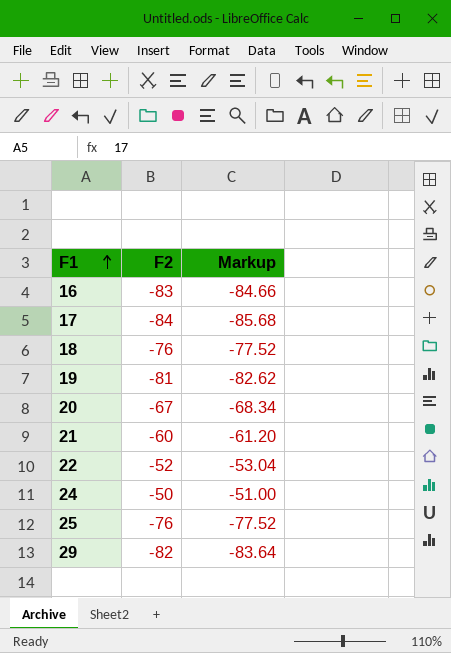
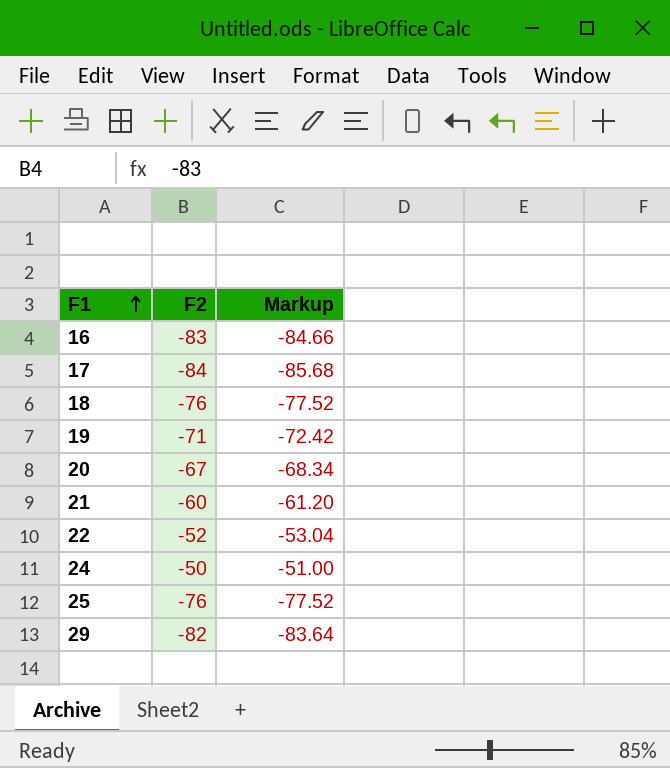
19 | F2: -81 -> -71
19 | Markup: -82.62 -> -72.42

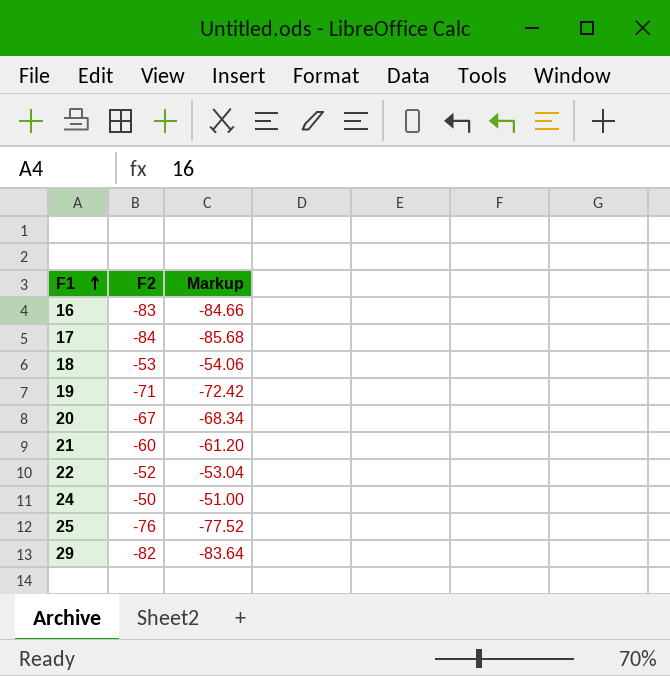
18 | F2: -76 -> -53
18 | Markup: -77.52 -> -54.06

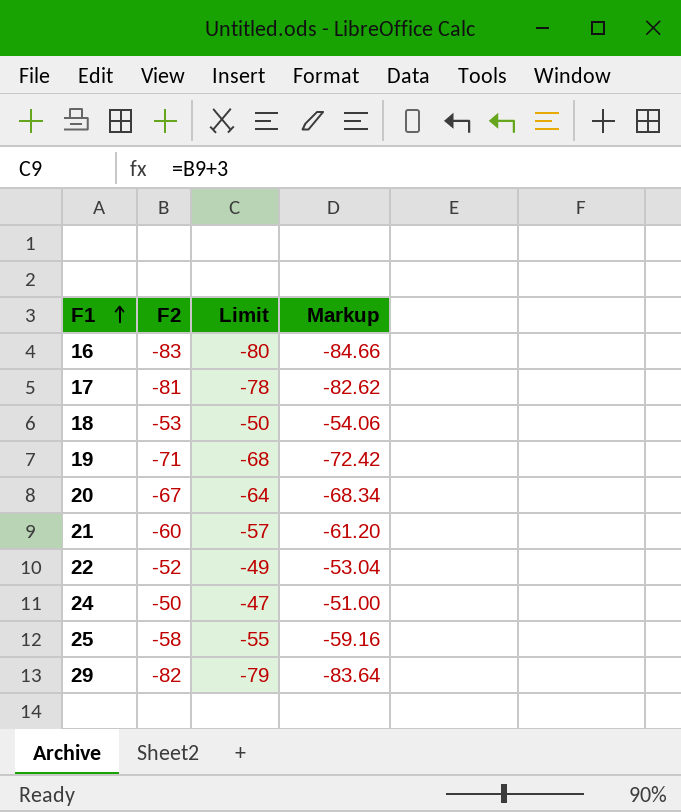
column Limit | formula: none -> [F2] + 3
17 | F2: -84 -> -81
17 | Markup: -85.68 -> -82.62
25 | F2: -76 -> -58
25 | Markup: -77.52 -> -59.16

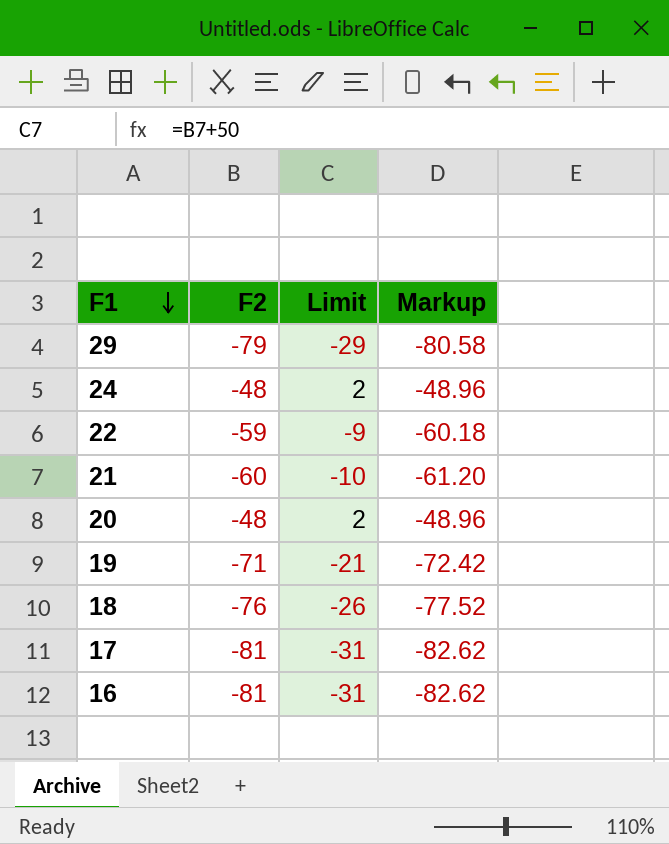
row order: F1 ascending -> F1 descending
column Limit | formula: [F2] + 3 -> [F2] + 50
row 25: -58 | -55 | -59.16 -> none
29 | F2: -82 -> -79
29 | Markup: -83.64 -> -80.58
24 | F2: -50 -> -48
24 | Markup: -51.00 -> -48.96
22 | F2: -52 -> -59
22 | Markup: -53.04 -> -60.18
20 | F2: -67 -> -48
20 | Markup: -68.34 -> -48.96
18 | F2: -53 -> -76
18 | Markup: -54.06 -> -77.52
16 | F2: -83 -> -81
16 | Markup: -84.66 -> -82.62

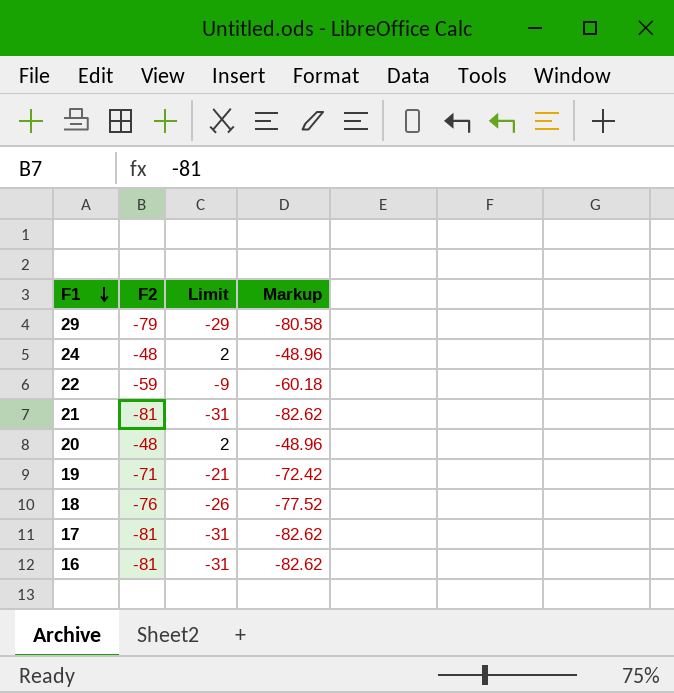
21 | F2: -60 -> -81
21 | Limit: -10 -> -31
21 | Markup: -61.20 -> -82.62

